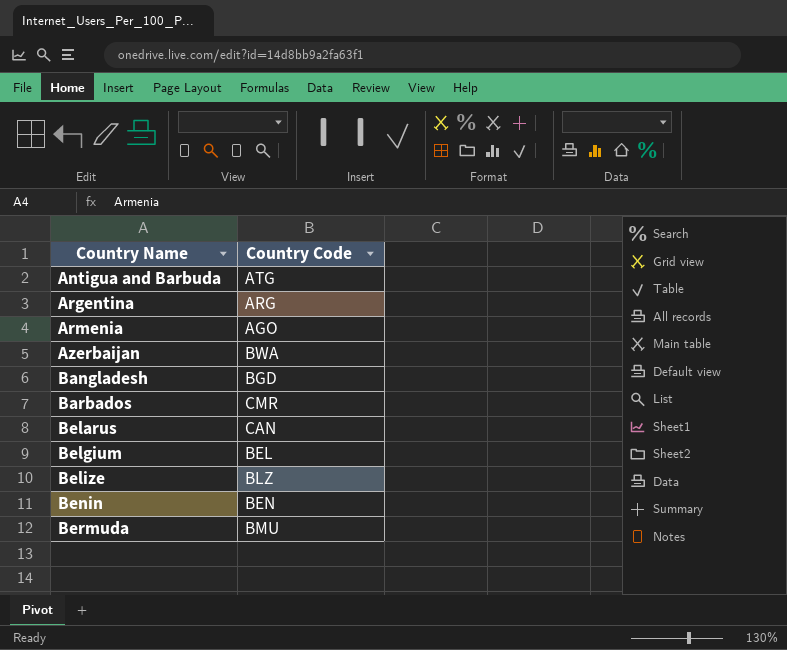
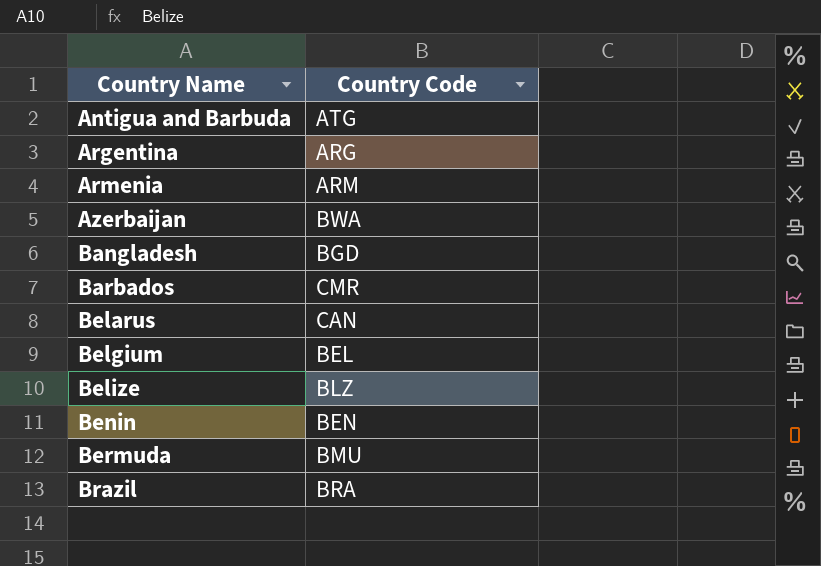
Armenia | Country Code: AGO -> ARM
row Brazil: none -> BRA

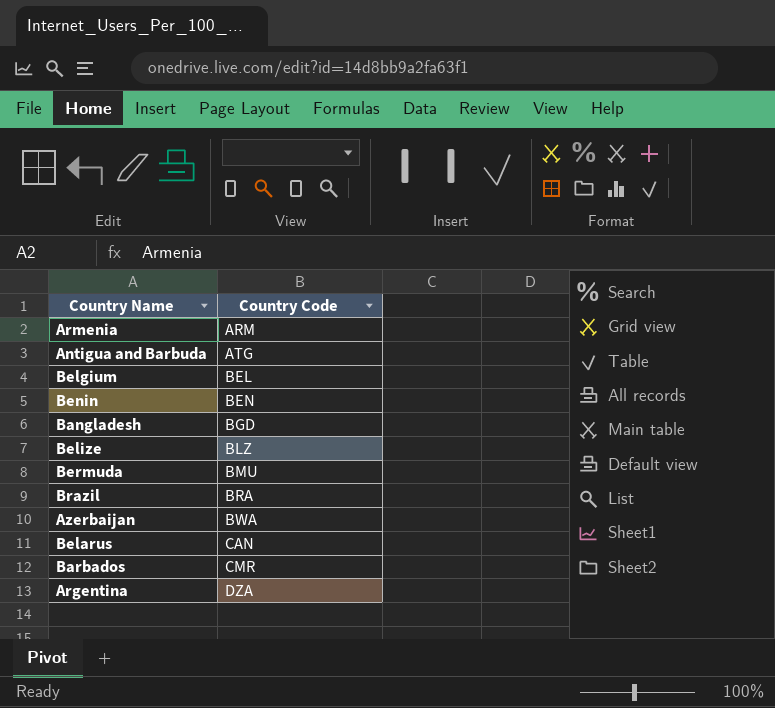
row order: Country Name ascending -> Country Code ascending
Argentina | Country Code: ARG -> DZA

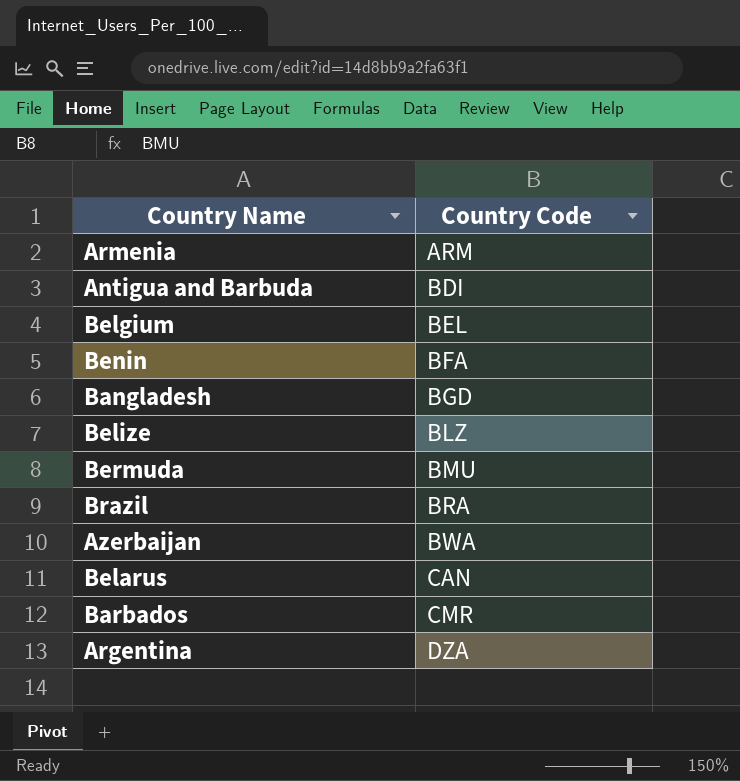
Antigua and Barbuda | Country Code: ATG -> BDI
Benin | Country Code: BEN -> BFA

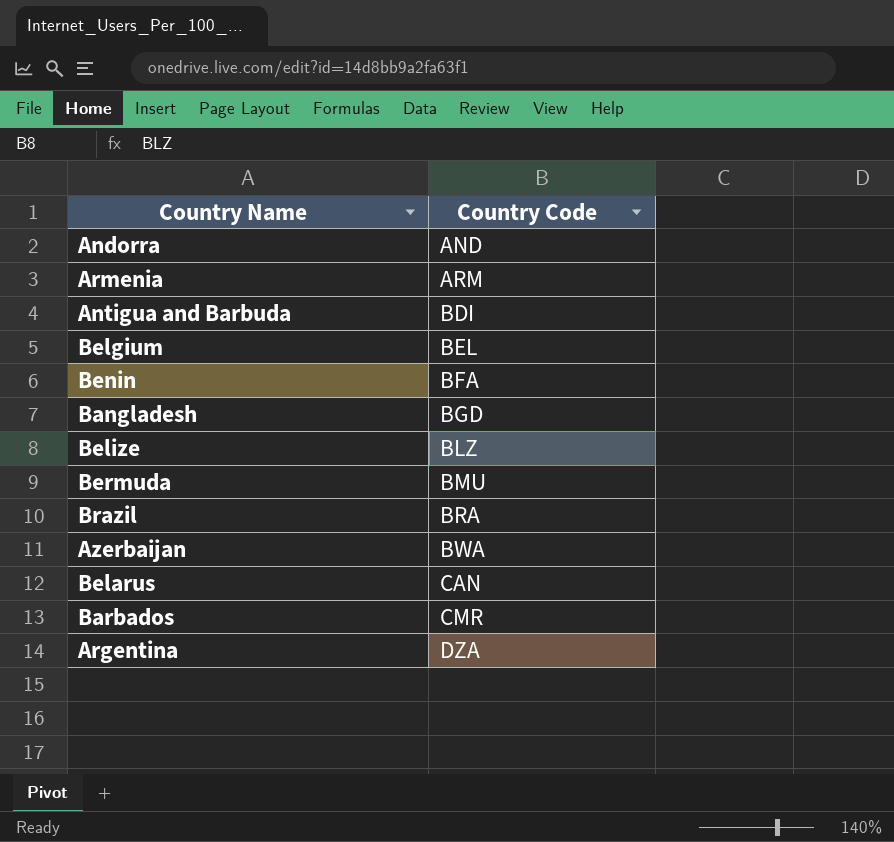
row Andorra: none -> AND

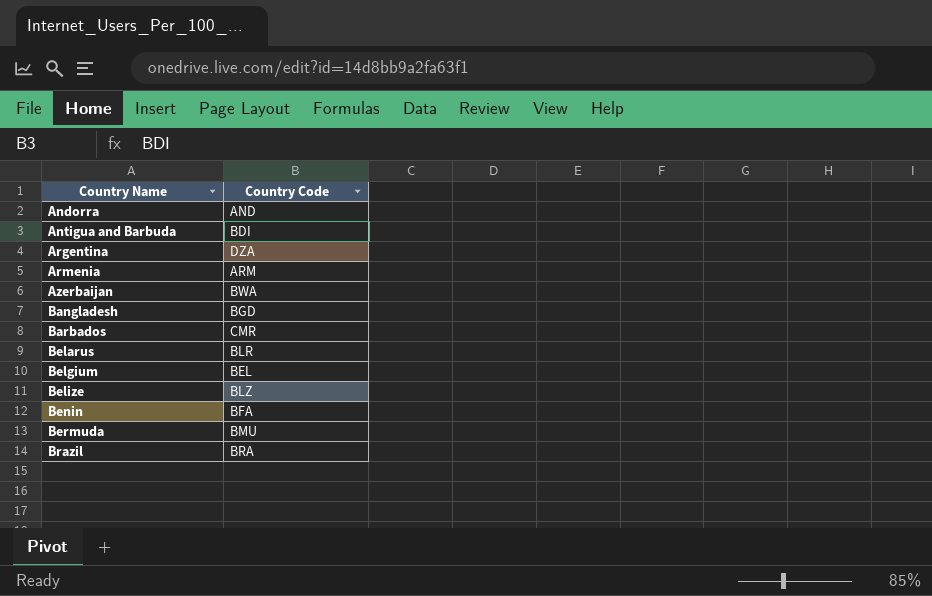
row order: Country Code ascending -> Country Name ascending
Belarus | Country Code: CAN -> BLR

